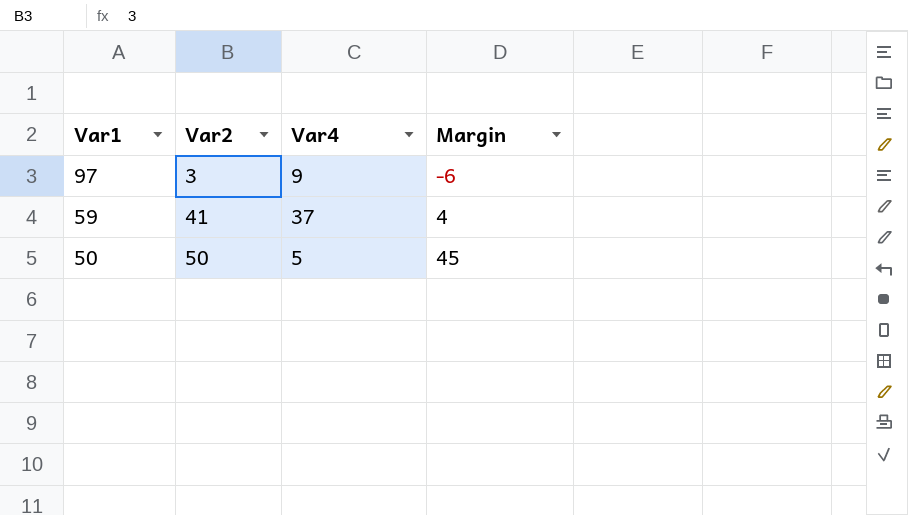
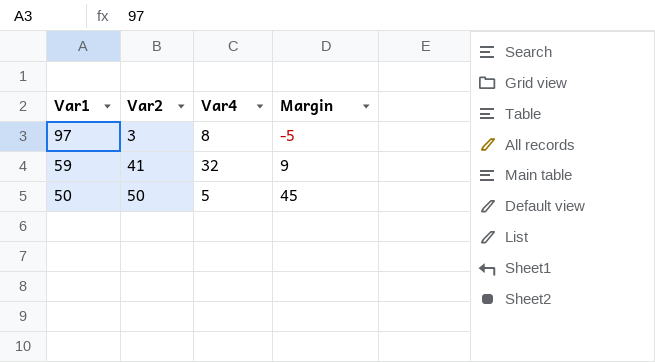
97 | Var4: 9 -> 8
97 | Margin: -6 -> -5
59 | Var4: 37 -> 32
59 | Margin: 4 -> 9

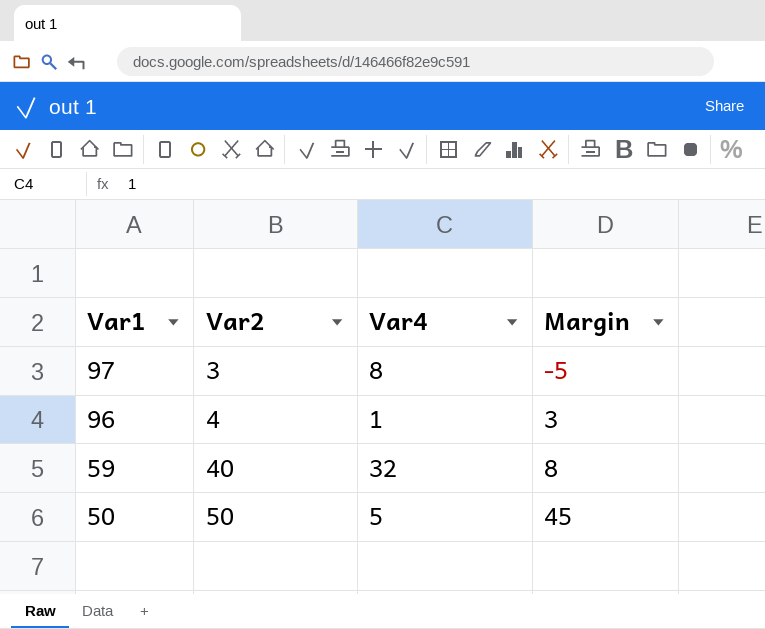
row 96: none -> 4 | 1 | 3
59 | Var2: 41 -> 40
59 | Margin: 9 -> 8

